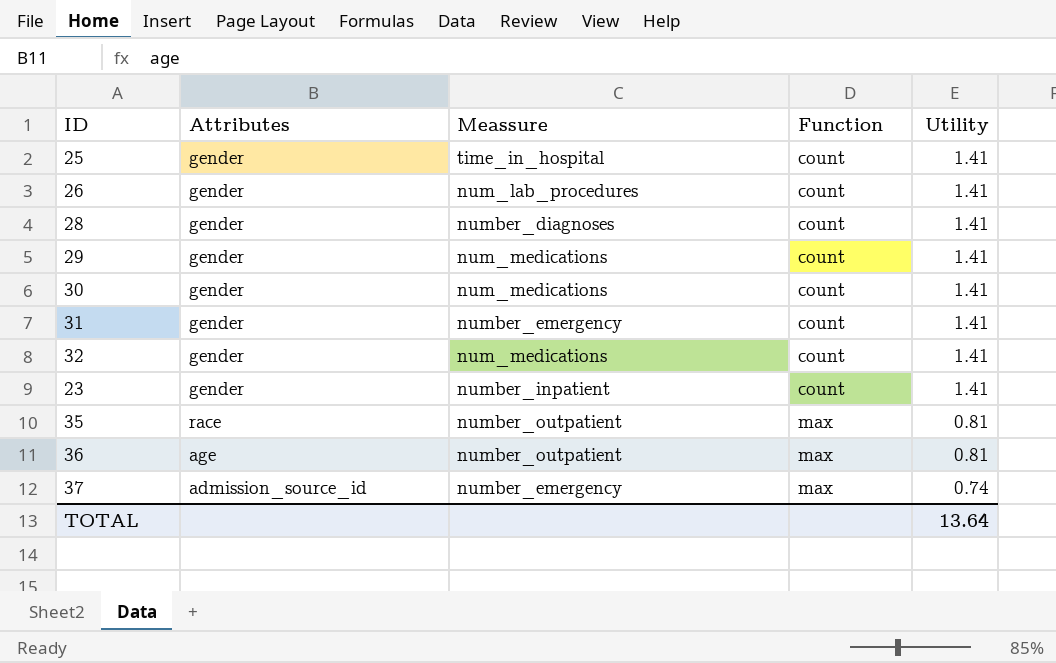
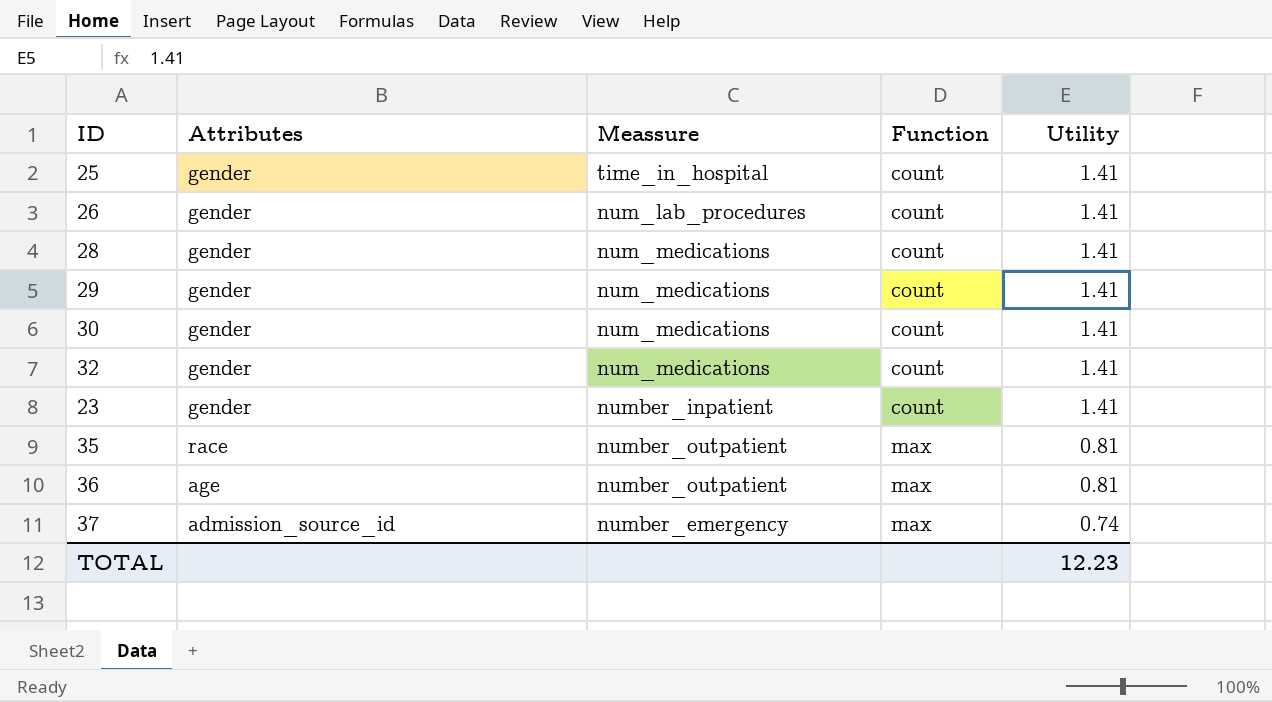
row 31: gender | number_emergency | count | 1.41 -> none
28 | Meassure: number_diagnoses -> num_medications
TOTAL | Utility: 13.64 -> 12.23

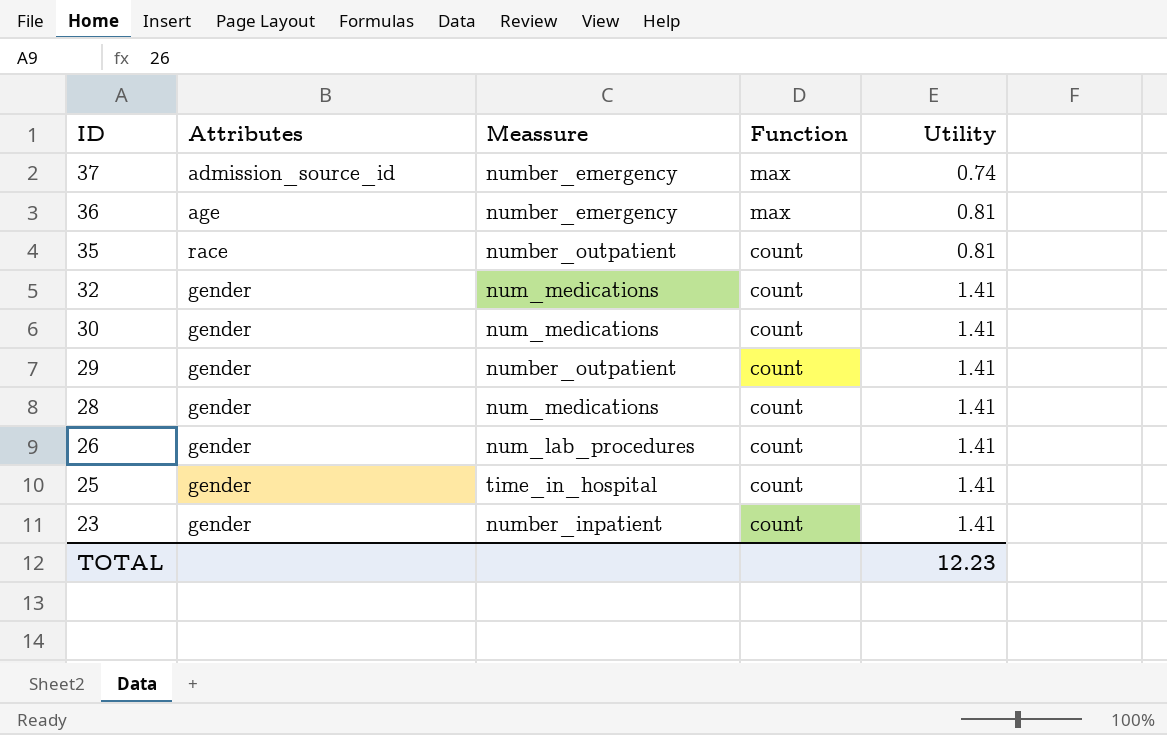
row order: Function ascending -> ID descending
36 | Meassure: number_outpatient -> number_emergency
35 | Function: max -> count
29 | Meassure: num_medications -> number_outpatient

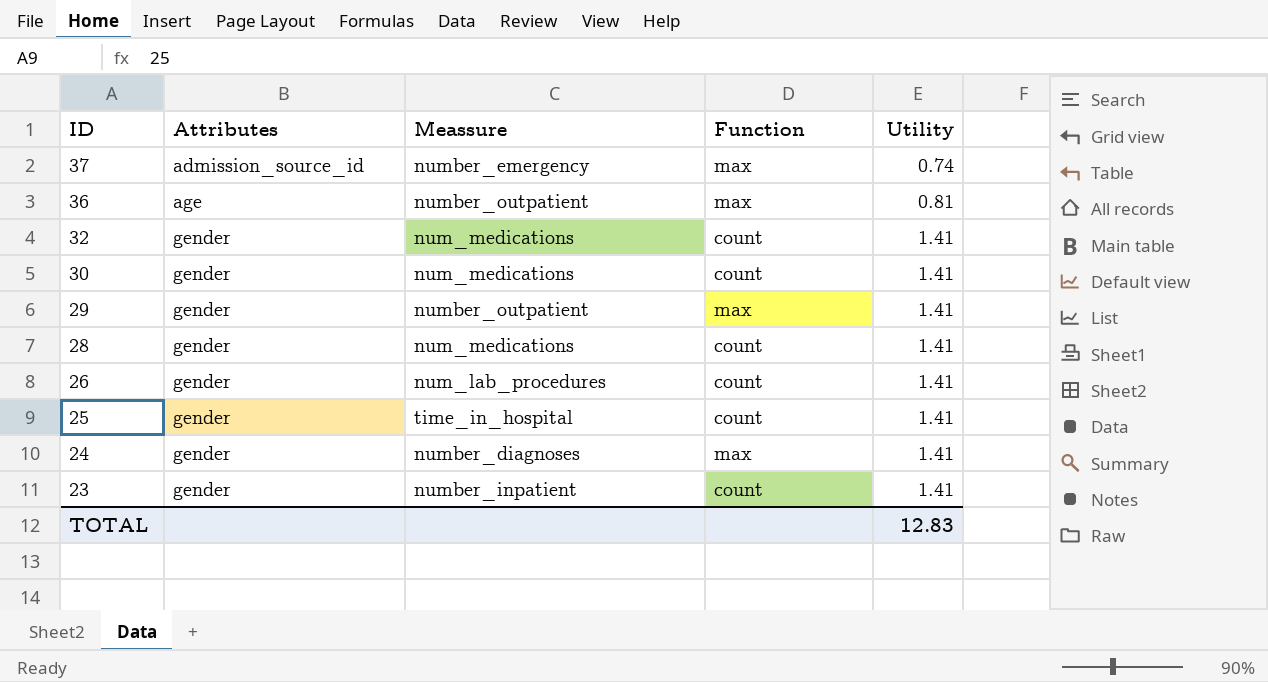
row 35: race | number_outpatient | count | 0.81 -> none
36 | Meassure: number_emergency -> number_outpatient
29 | Function: count -> max
row 24: none -> gender | number_diagnoses | max | 1.41
TOTAL | Utility: 12.23 -> 12.83

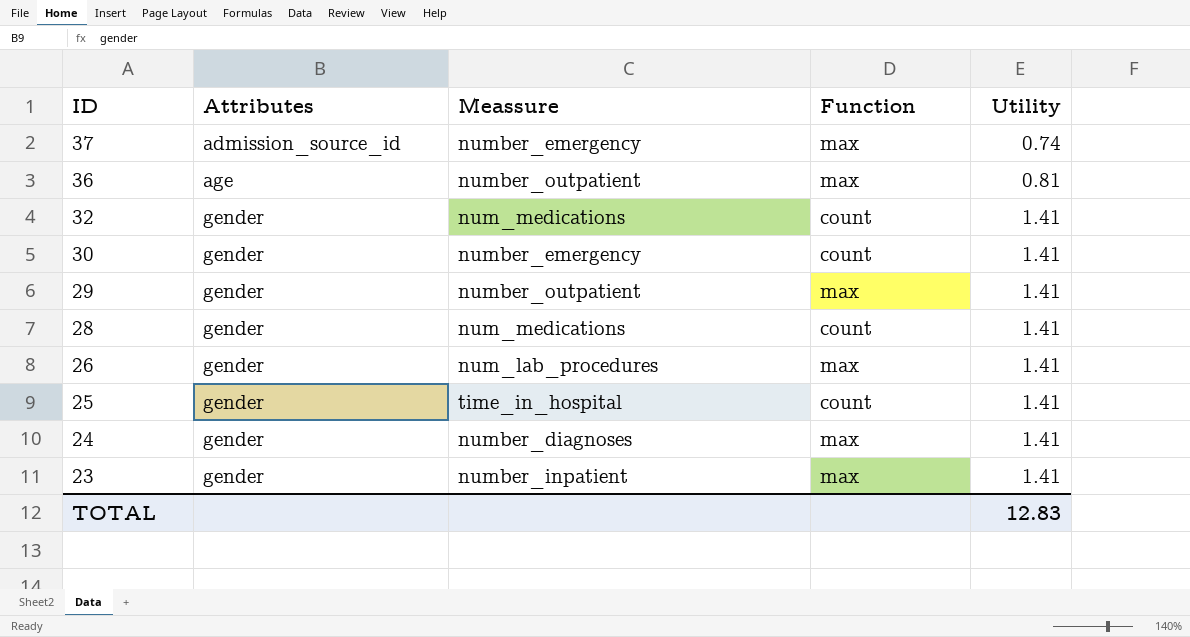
30 | Meassure: num_medications -> number_emergency
26 | Function: count -> max
23 | Function: count -> max

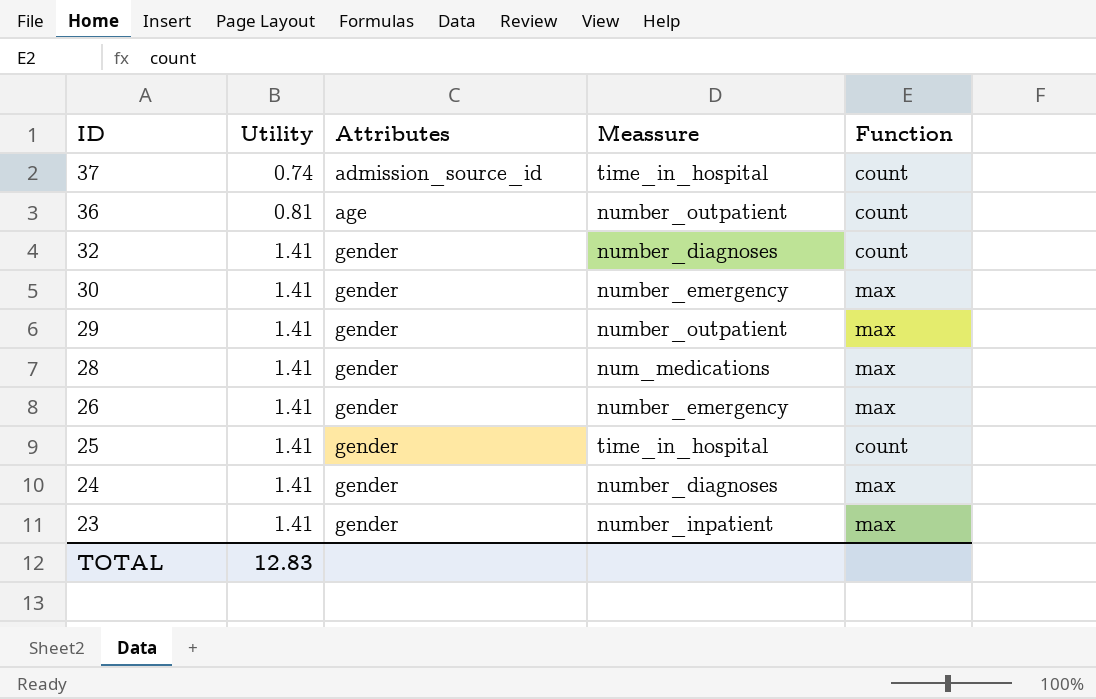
column Utility | position: 5 -> 2
37 | Meassure: number_emergency -> time_in_hospital
37 | Function: max -> count
36 | Function: max -> count
32 | Meassure: num_medications -> number_diagnoses
30 | Function: count -> max
28 | Function: count -> max
26 | Meassure: num_lab_procedures -> number_emergency

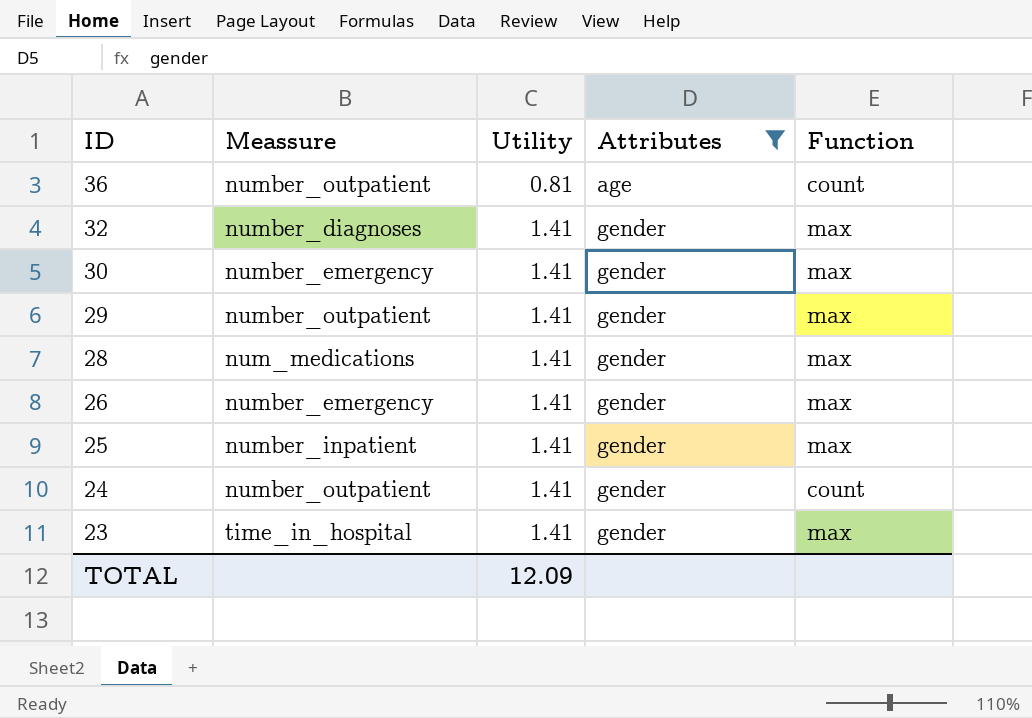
filter: none -> Attributes != admission_source_id
column Meassure | position: 4 -> 2
32 | Function: count -> max
25 | Meassure: time_in_hospital -> number_inpatient
25 | Function: count -> max
24 | Meassure: number_diagnoses -> number_outpatient
24 | Function: max -> count
23 | Meassure: number_inpatient -> time_in_hospital
TOTAL | Utility: 12.83 -> 12.09

